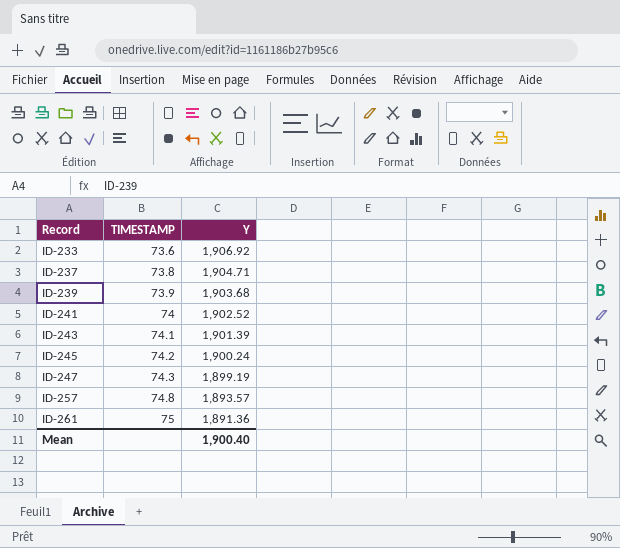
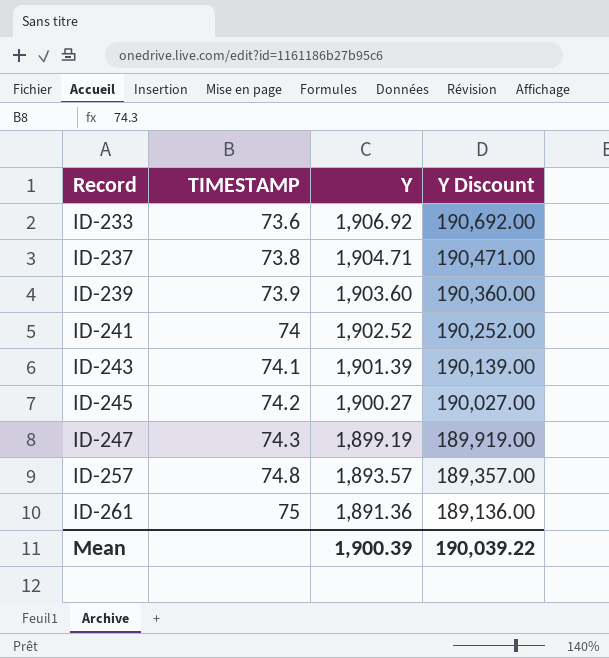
column Y Discount | formula: none -> [Y] * 100
ID-239 | Y: 1,903.68 -> 1,903.60
ID-245 | Y: 1,900.24 -> 1,900.27
Mean | Y: 1,900.40 -> 1,900.39

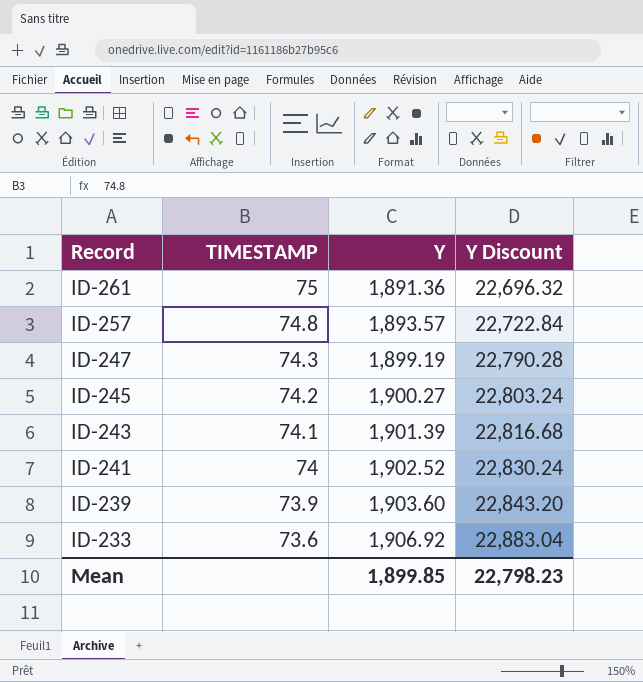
row order: Record ascending -> Record descending
column Y Discount | formula: [Y] * 100 -> [Y] * 12
row ID-237: 73.8 | 1,904.71 | 190,471.00 -> none
Mean | Y: 1,900.39 -> 1,899.85
Mean | Y Discount: 190,039.22 -> 22,798.23

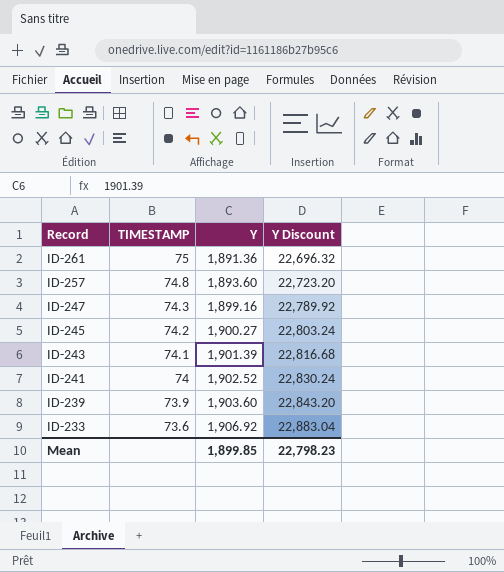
ID-257 | Y: 1,893.57 -> 1,893.60
ID-257 | Y Discount: 22,722.84 -> 22,723.20
ID-247 | Y: 1,899.19 -> 1,899.16
ID-247 | Y Discount: 22,790.28 -> 22,789.92

